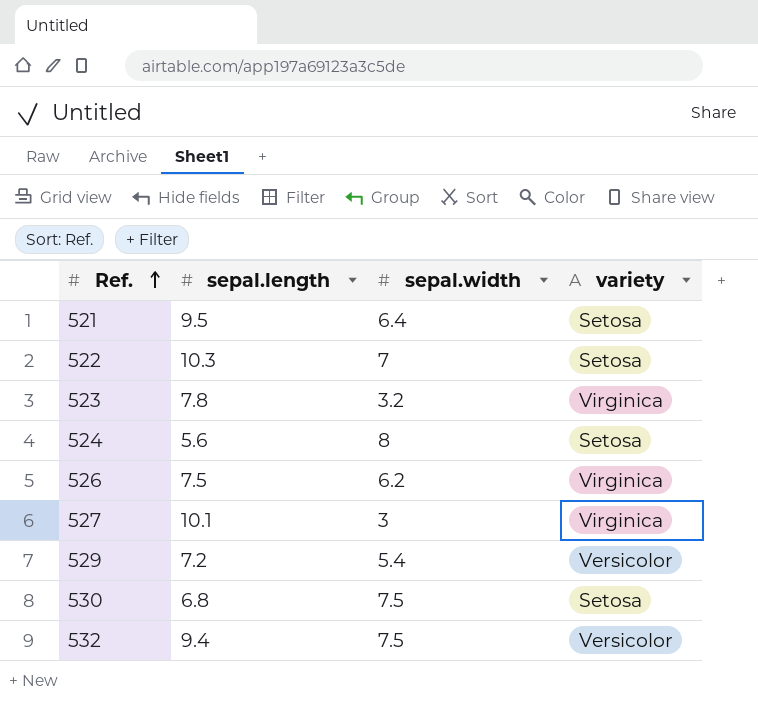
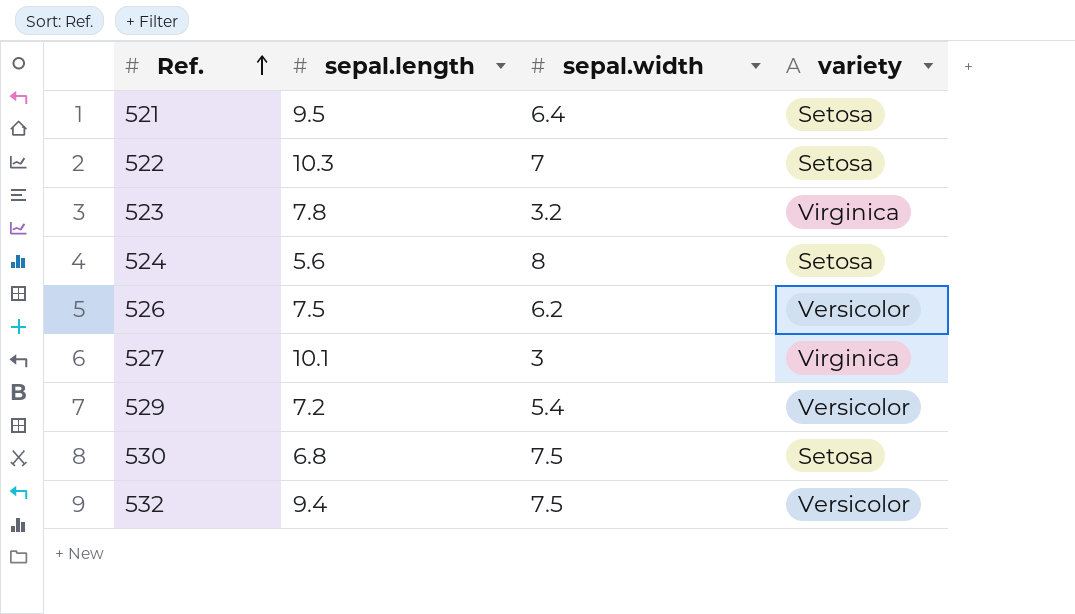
526 | variety: Virginica -> Versicolor

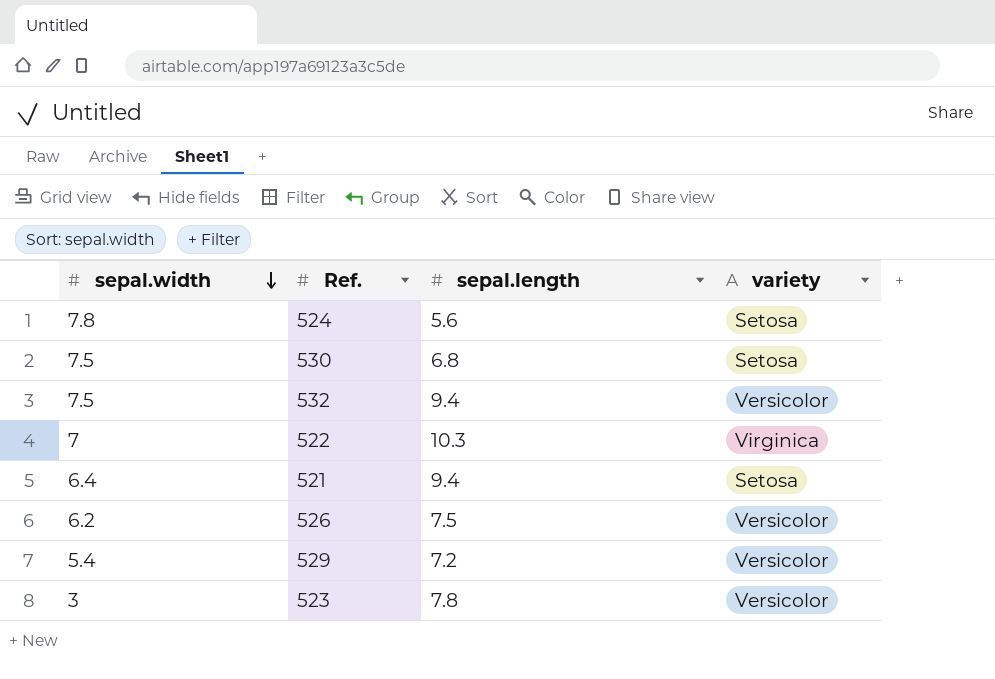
row order: Ref. ascending -> sepal.width descending
column sepal.width | position: 3 -> 1
row 527: 10.1 | 3 | Virginica -> none
524 | sepal.width: 8 -> 7.8
522 | variety: Setosa -> Virginica
521 | sepal.length: 9.5 -> 9.4
523 | sepal.width: 3.2 -> 3
523 | variety: Virginica -> Versicolor

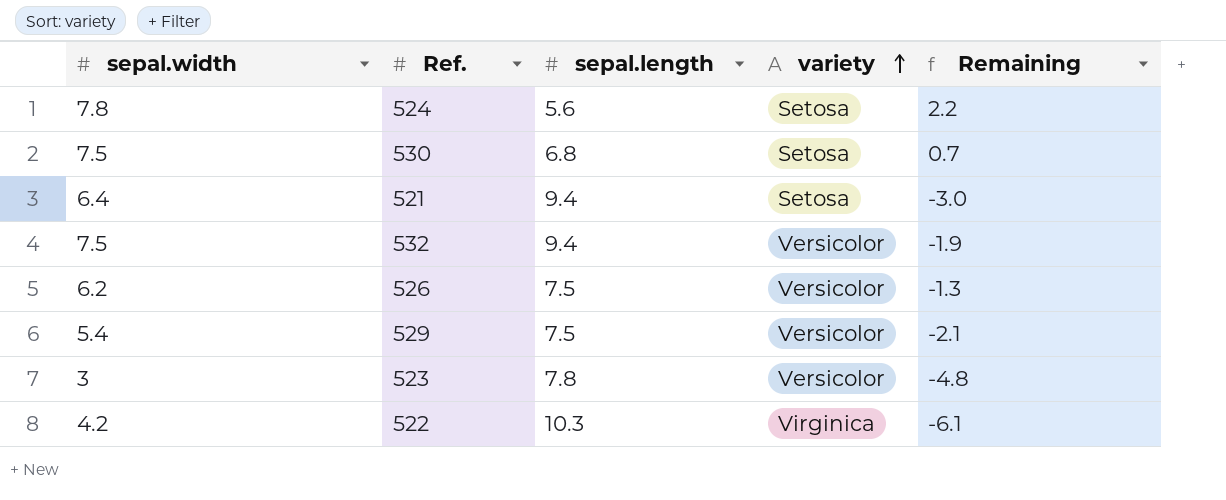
row order: sepal.width descending -> variety ascending
column Remaining | formula: none -> [sepal.width] - [sepal.length]
529 | sepal.length: 7.2 -> 7.5
522 | sepal.width: 7 -> 4.2

